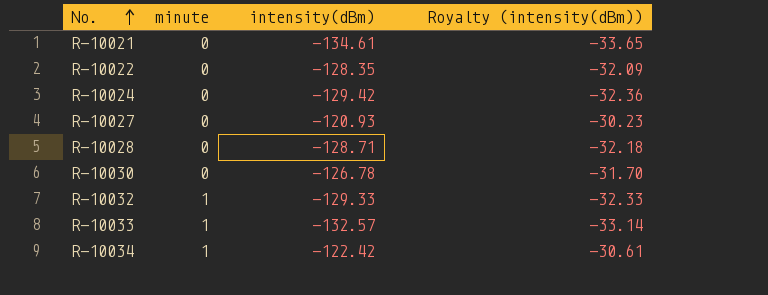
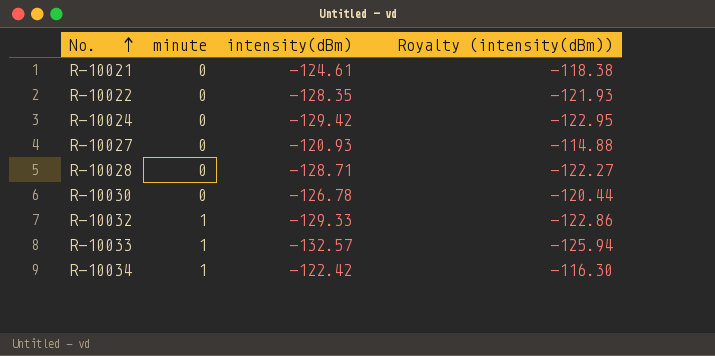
column Royalty (intensity(dBm)) | formula: [intensity(dBm)] * 0.25 -> [intensity(dBm)] * 0.95
R-10021 | intensity(dBm): -134.61 -> -124.61

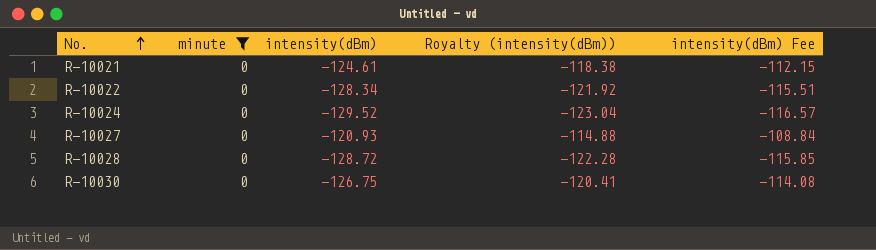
filter: none -> minute = 0
column intensity(dBm) Fee | formula: none -> [intensity(dBm)] * 0.9
R-10022 | intensity(dBm): -128.35 -> -128.34
R-10022 | Royalty (intensity(dBm)): -121.93 -> -121.92
R-10024 | intensity(dBm): -129.42 -> -129.52
R-10024 | Royalty (intensity(dBm)): -122.95 -> -123.04
R-10028 | intensity(dBm): -128.71 -> -128.72
R-10028 | Royalty (intensity(dBm)): -122.27 -> -122.28
R-10030 | intensity(dBm): -126.78 -> -126.75
R-10030 | Royalty (intensity(dBm)): -120.44 -> -120.41

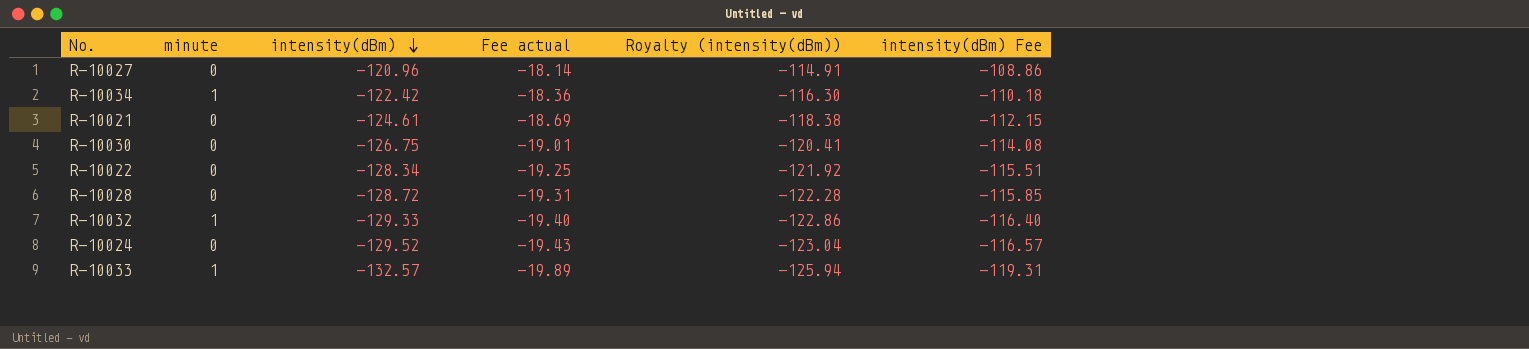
filter: minute = 0 -> none
row order: No. ascending -> intensity(dBm) descending
column Fee actual | formula: none -> [intensity(dBm)] * 0.15
R-10027 | intensity(dBm): -120.93 -> -120.96
R-10027 | Royalty (intensity(dBm)): -114.88 -> -114.91
R-10027 | intensity(dBm) Fee: -108.84 -> -108.86

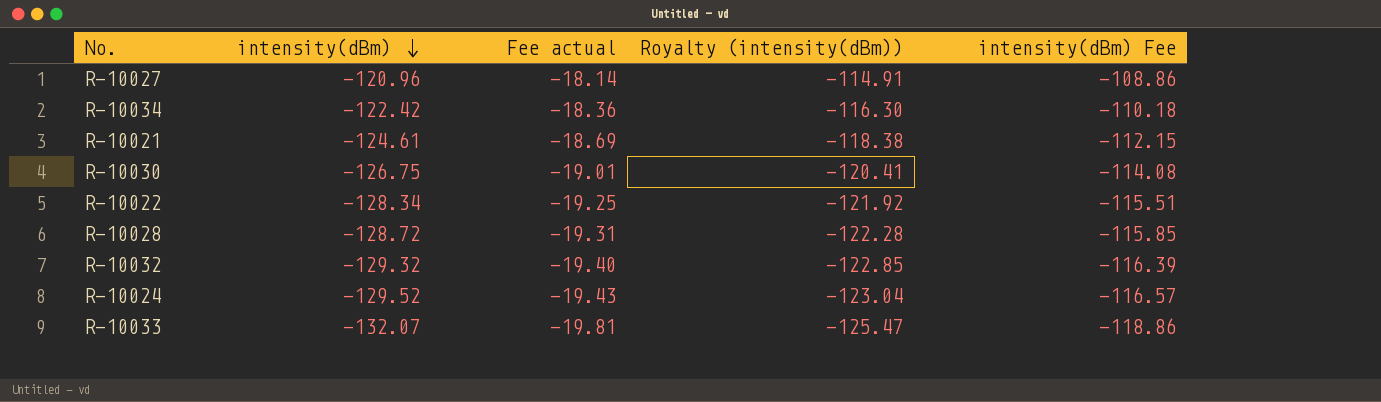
column minute | position: 2 -> none
R-10032 | intensity(dBm): -129.33 -> -129.32
R-10032 | Royalty (intensity(dBm)): -122.86 -> -122.85
R-10032 | intensity(dBm) Fee: -116.40 -> -116.39
R-10033 | intensity(dBm): -132.57 -> -132.07
R-10033 | Fee actual: -19.89 -> -19.81
R-10033 | Royalty (intensity(dBm)): -125.94 -> -125.47
R-10033 | intensity(dBm) Fee: -119.31 -> -118.86

